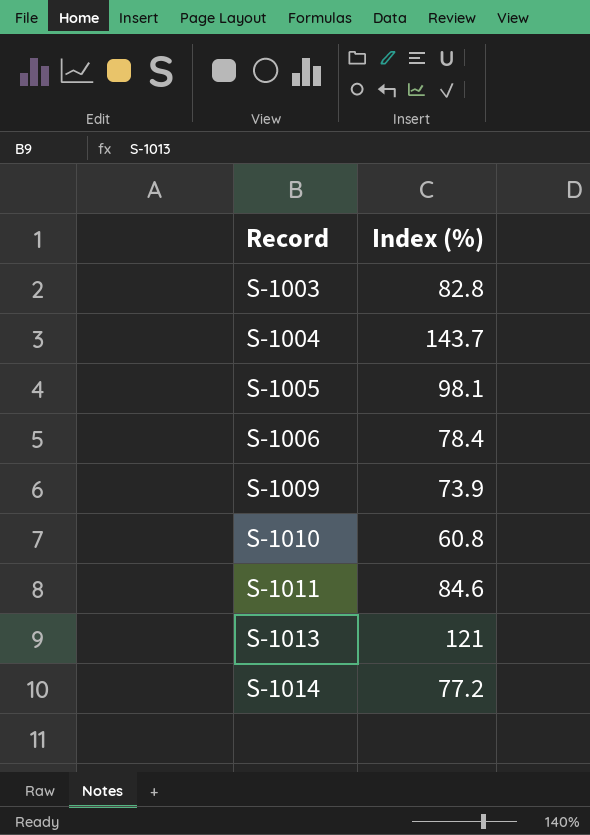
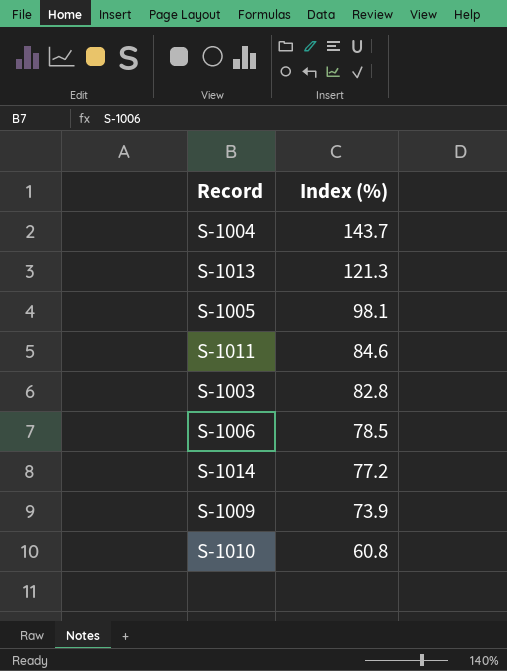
row order: Record ascending -> Index (%) descending
S-1013 | Index (%): 121 -> 121.3
S-1006 | Index (%): 78.4 -> 78.5

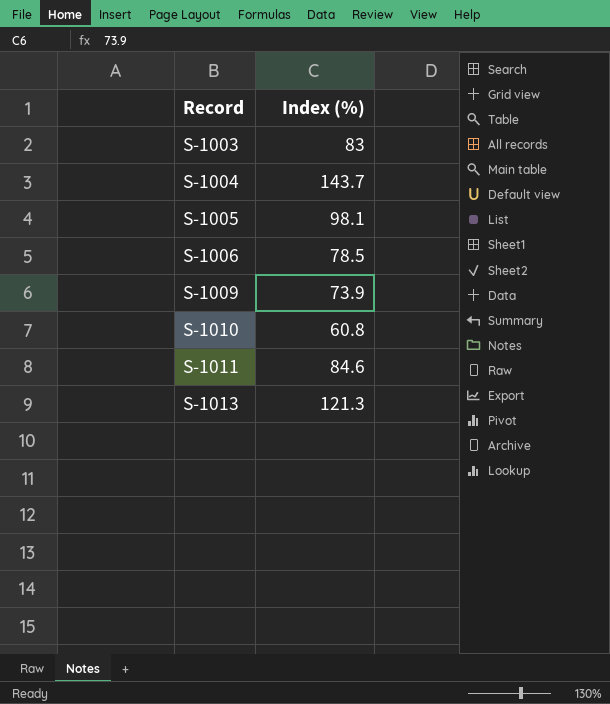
row order: Index (%) descending -> Record ascending
row S-1014: 77.2 -> none
S-1003 | Index (%): 82.8 -> 83

